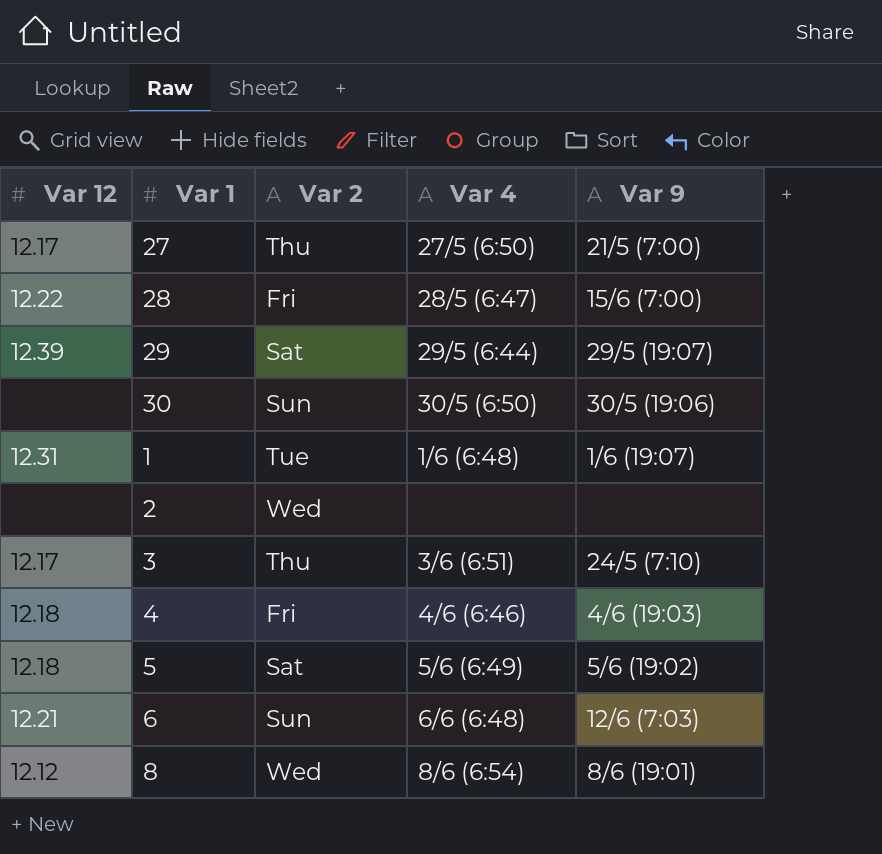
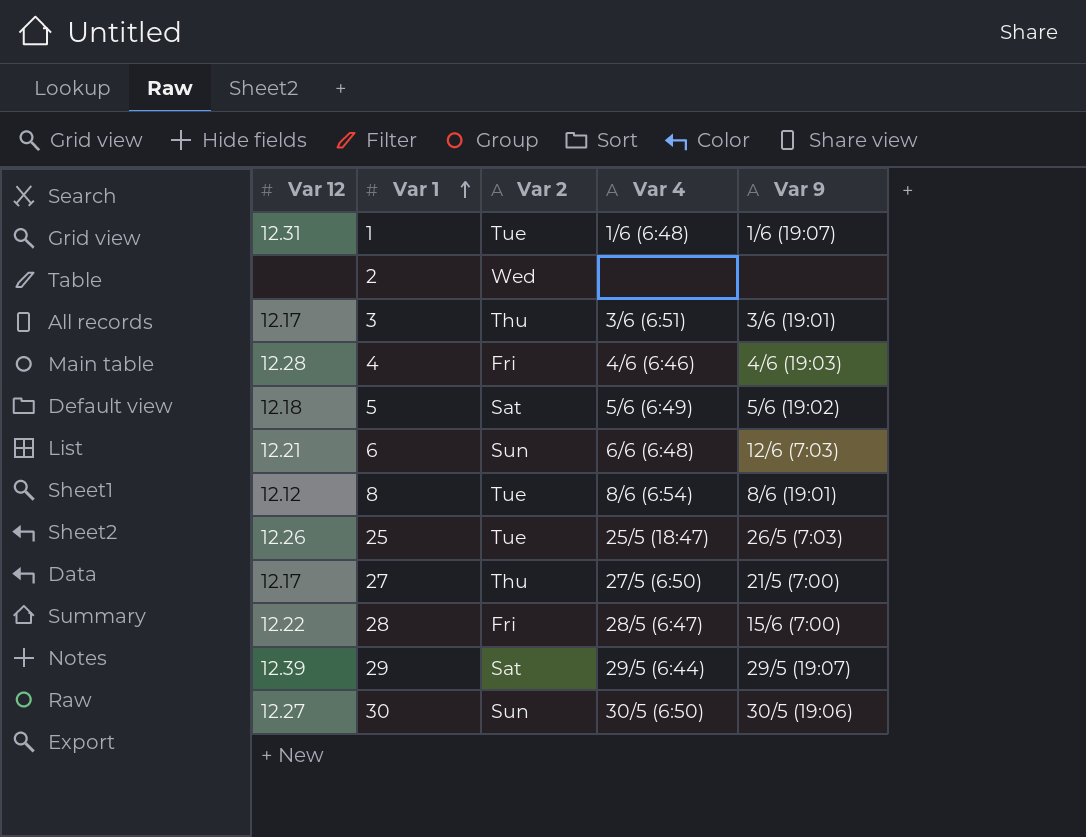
row order: none -> Var 1 ascending
3 | Var 9: 24/5 (7:10) -> 3/6 (19:01)
4 | Var 12: 12.18 -> 12.28
8 | Var 2: Wed -> Tue
row 25: none -> 12.26 | Tue | 25/5 (18:47) | 26/5 (7:03)
30 | Var 12: none -> 12.27

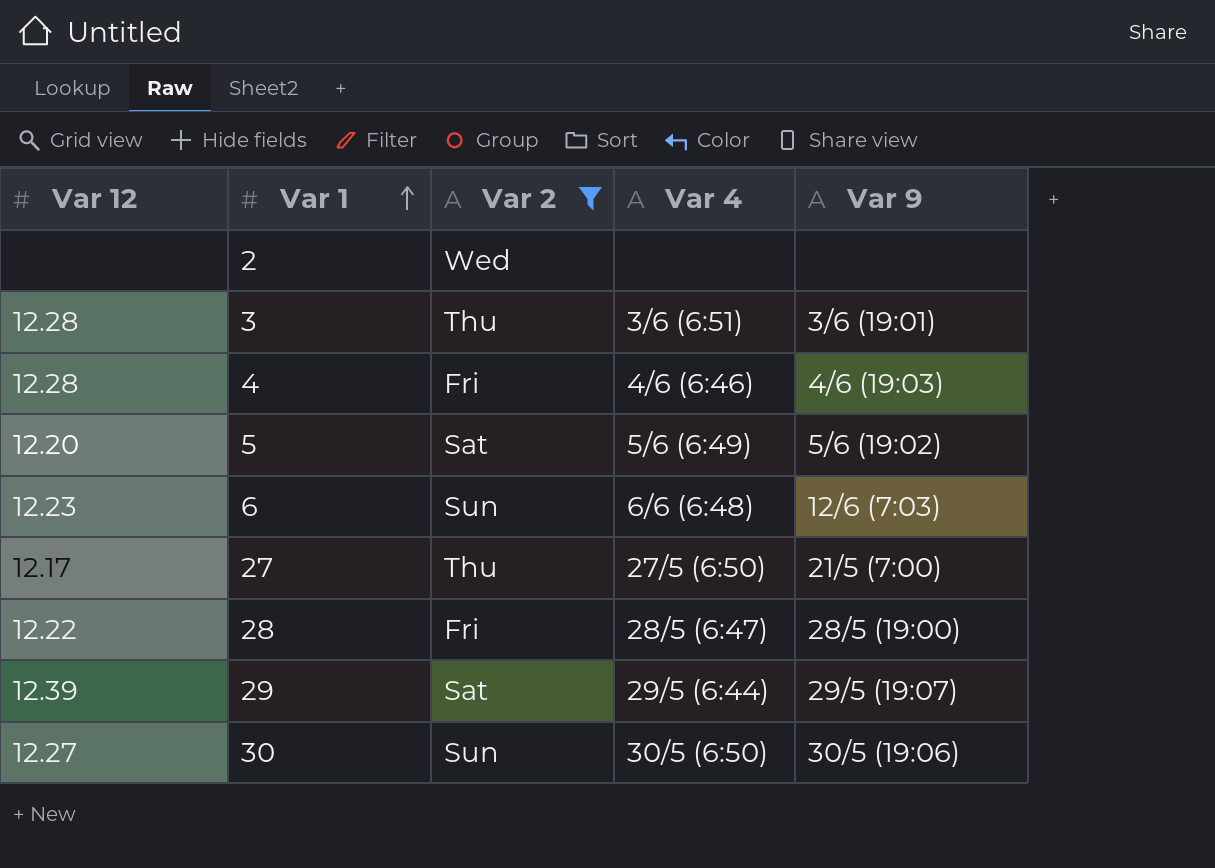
filter: none -> Var 2 != Tue
3 | Var 12: 12.17 -> 12.28
5 | Var 12: 12.18 -> 12.20
6 | Var 12: 12.21 -> 12.23
28 | Var 9: 15/6 (7:00) -> 28/5 (19:00)

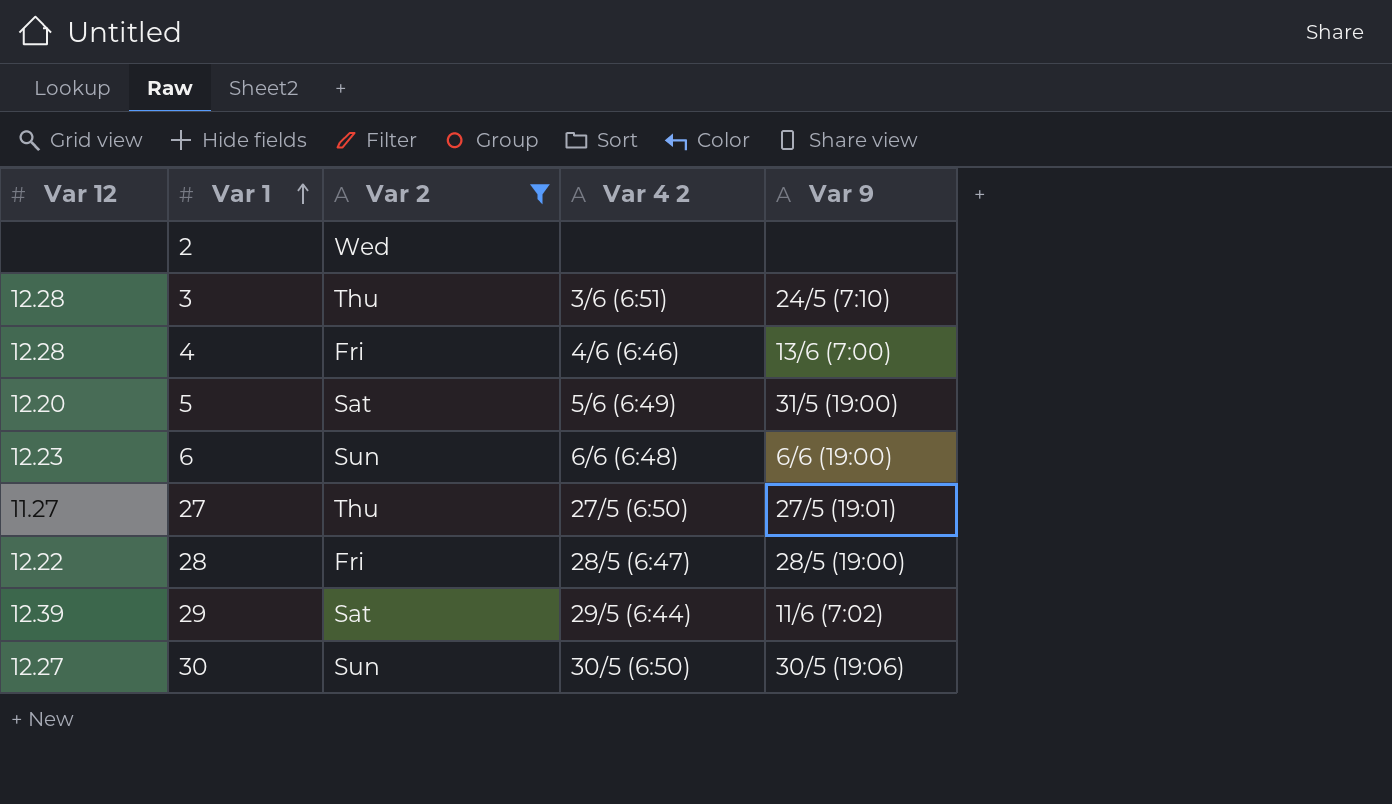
column name: Var 4 -> Var 4 2
3 | Var 9: 3/6 (19:01) -> 24/5 (7:10)
4 | Var 9: 4/6 (19:03) -> 13/6 (7:00)
5 | Var 9: 5/6 (19:02) -> 31/5 (19:00)
6 | Var 9: 12/6 (7:03) -> 6/6 (19:00)
27 | Var 12: 12.17 -> 11.27
27 | Var 9: 21/5 (7:00) -> 27/5 (19:01)
29 | Var 9: 29/5 (19:07) -> 11/6 (7:02)

